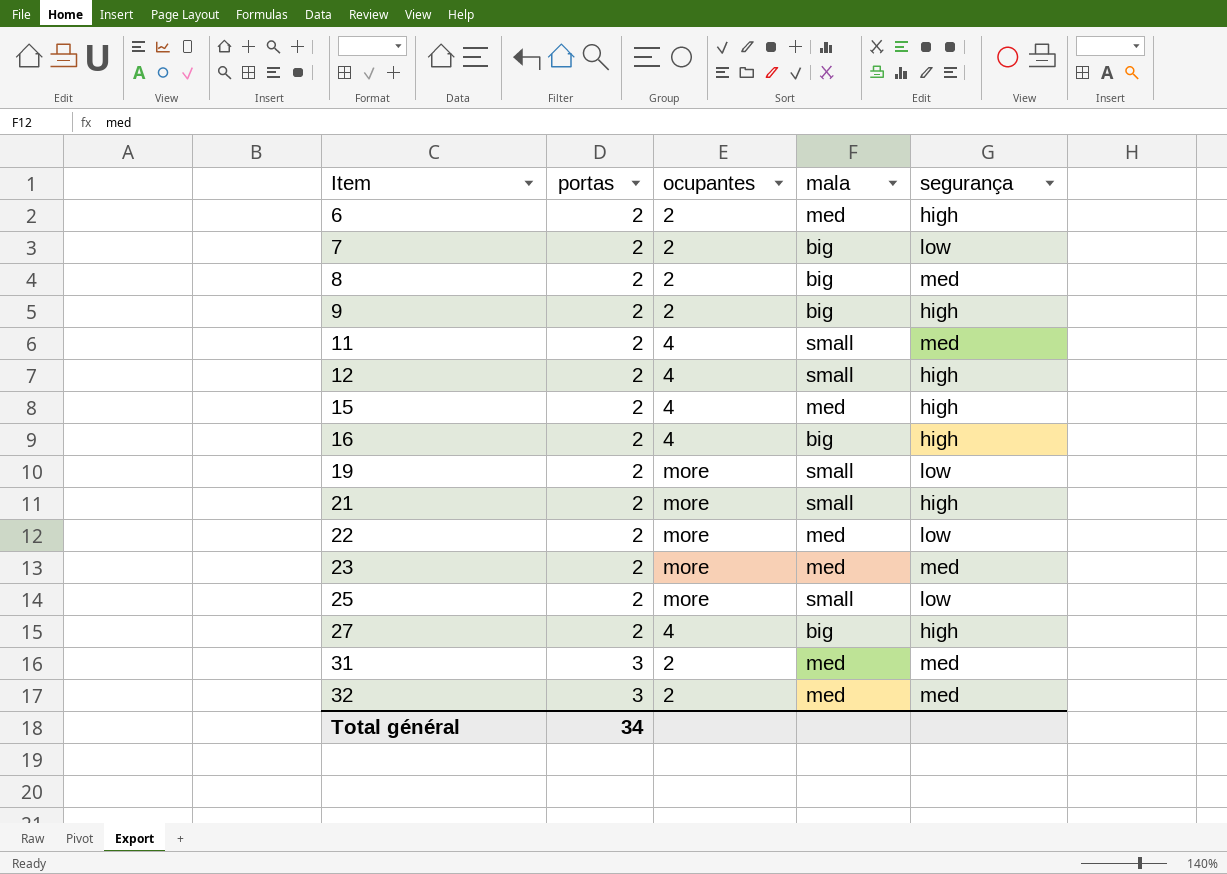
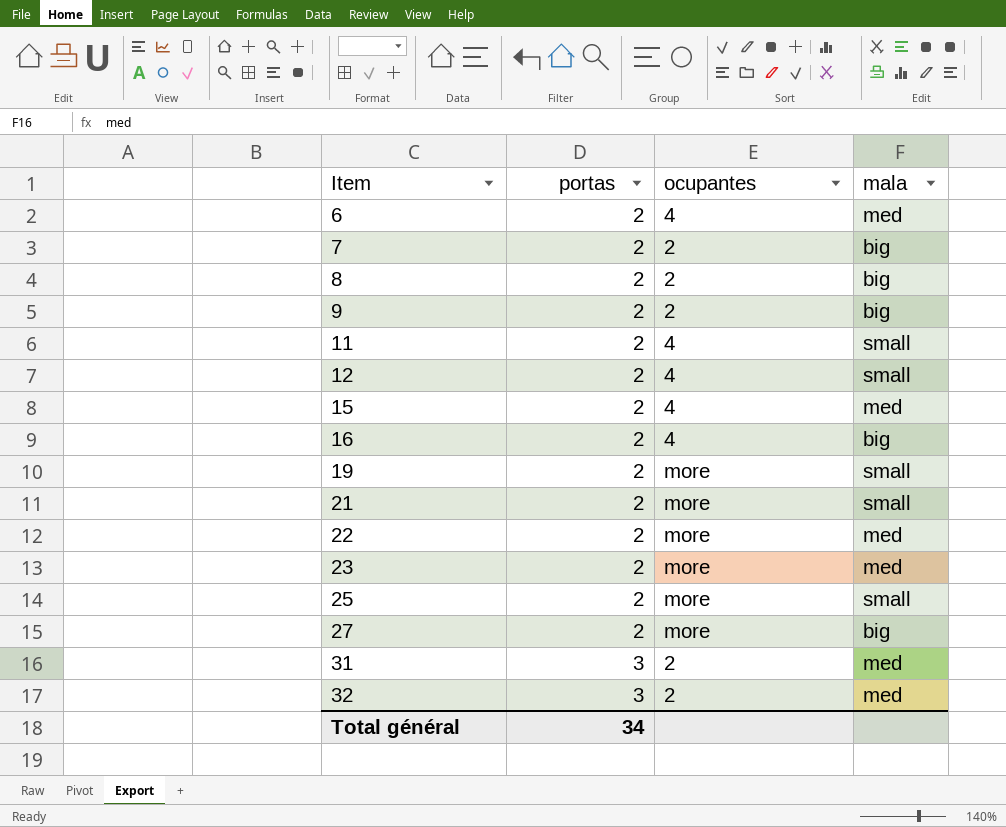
column segurança | position: 5 -> none
6 | ocupantes: 2 -> 4
27 | ocupantes: 4 -> more

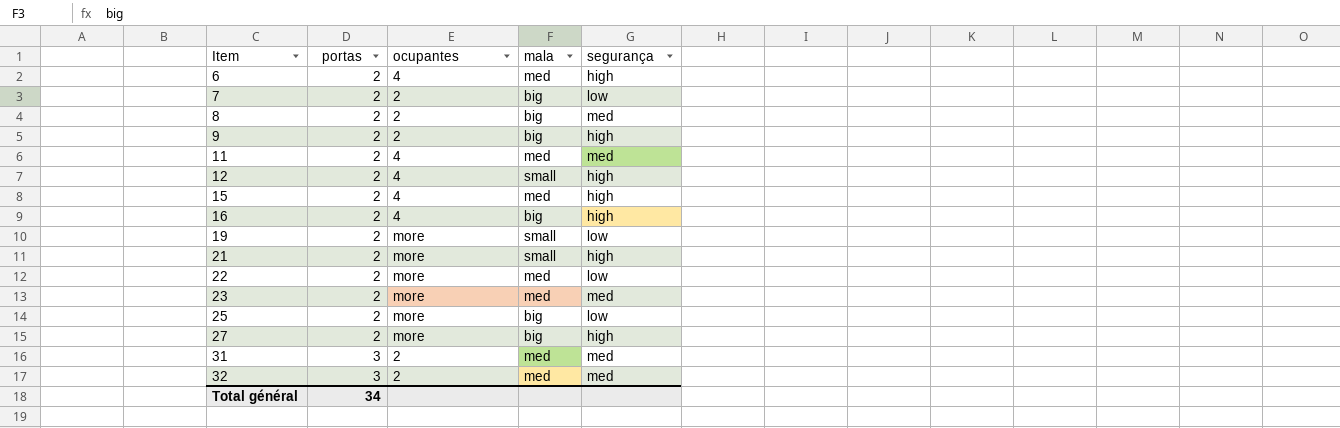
column segurança | position: none -> 5
11 | mala: small -> med
25 | mala: small -> big

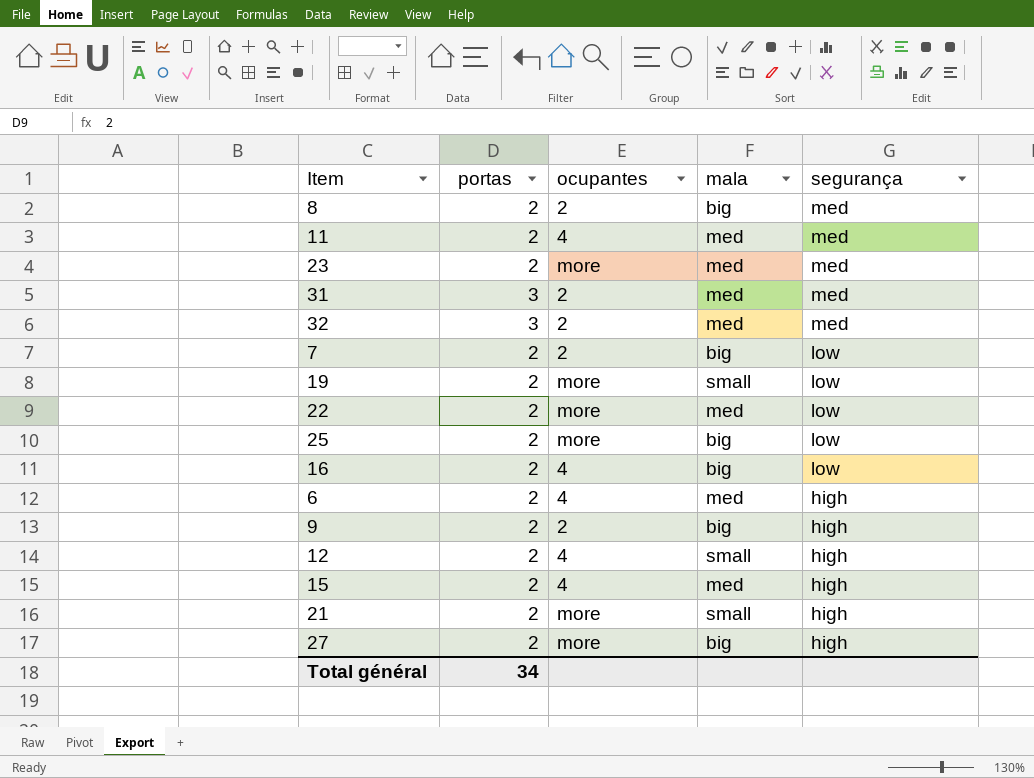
row order: Item ascending -> segurança descending
16 | segurança: high -> low

